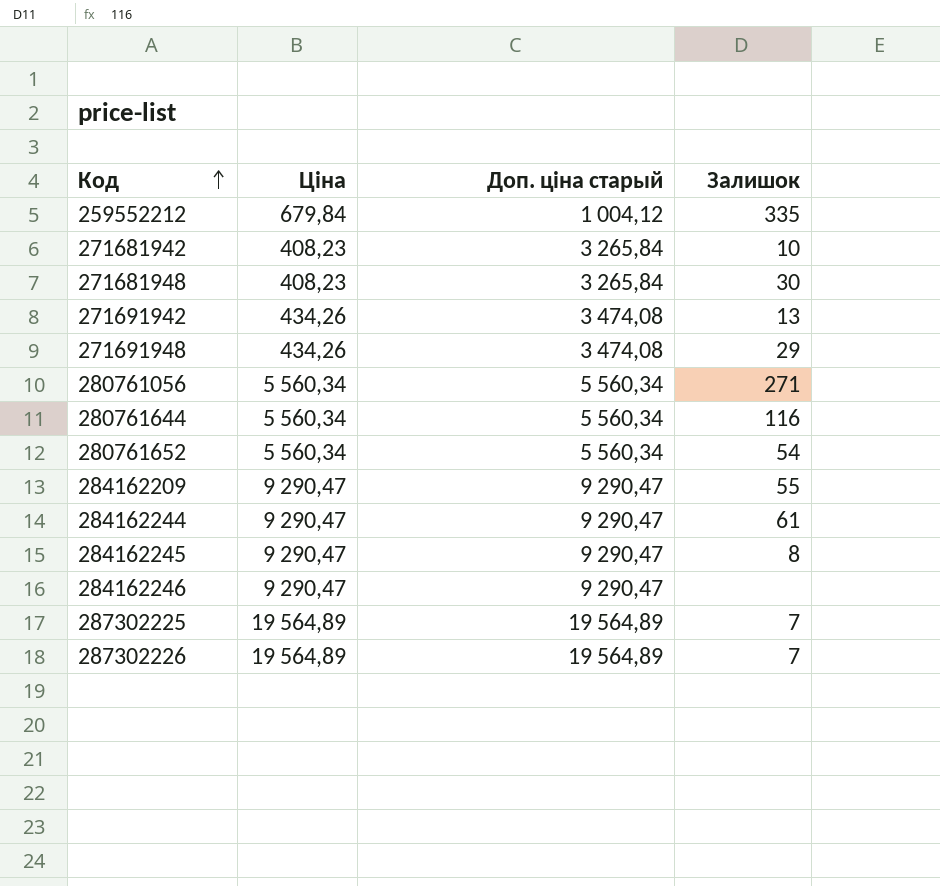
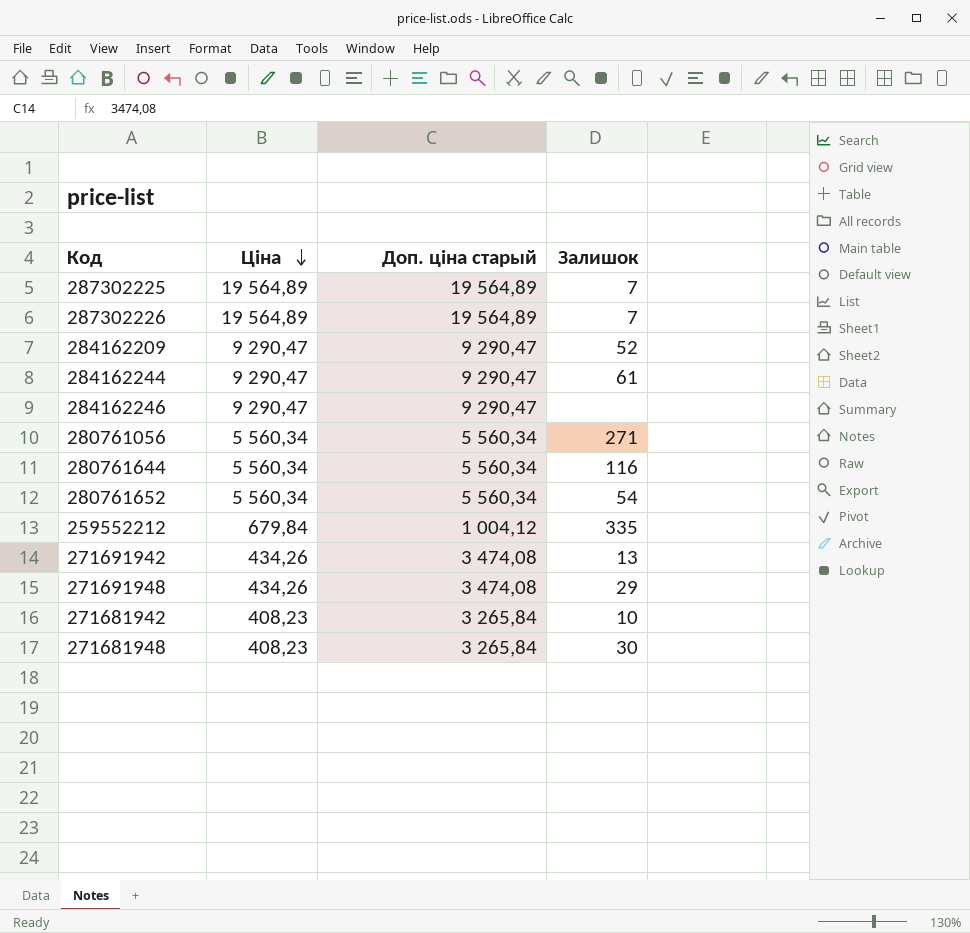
row order: Код ascending -> Ціна descending
row 284162245: 9 290,47 | 9 290,47 | 8 -> none
284162209 | Залишок: 55 -> 52

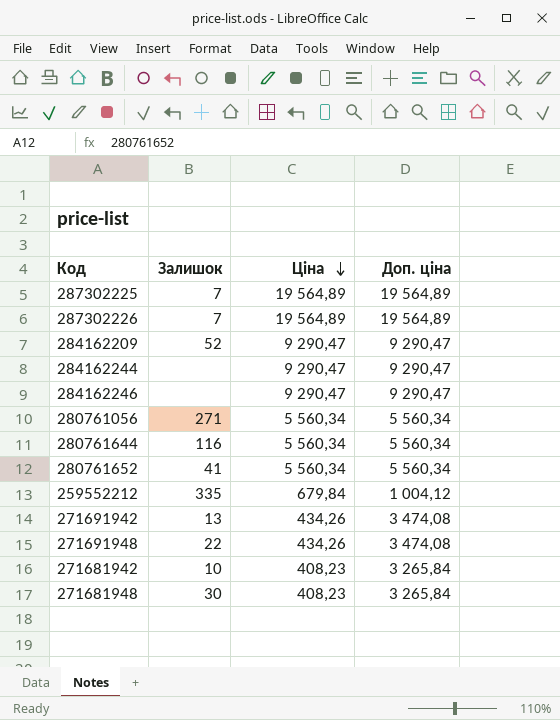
column Залишок | position: 4 -> 2
column name: Доп. ціна старый -> Доп. ціна
284162244 | Залишок: 61 -> none
280761652 | Залишок: 54 -> 41
271691948 | Залишок: 29 -> 22

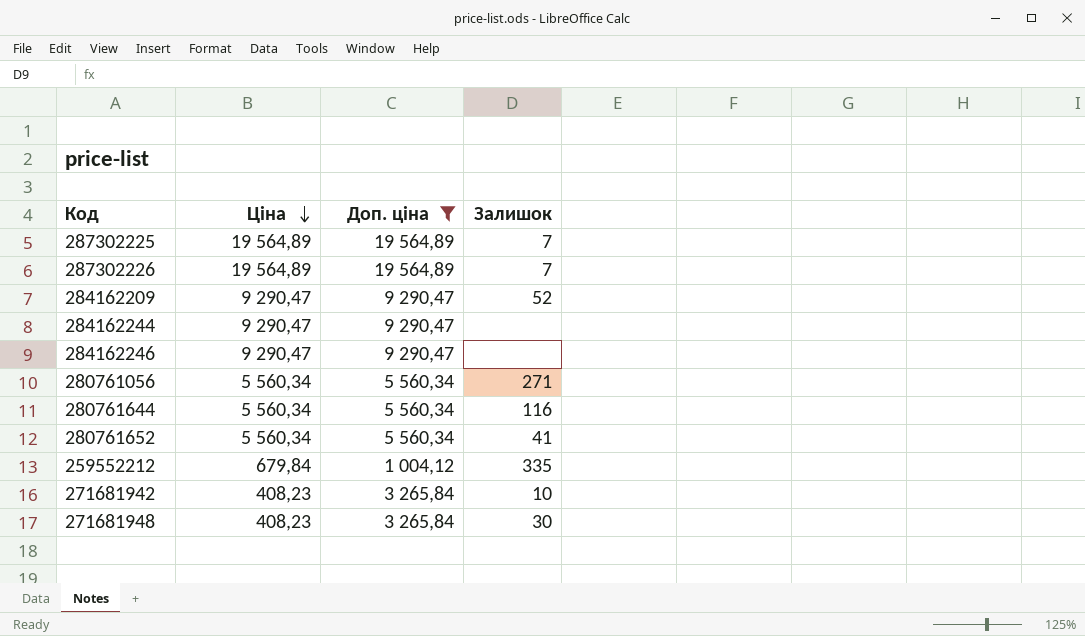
filter: none -> Доп. ціна != 3 474,08
column Залишок | position: 2 -> 4

